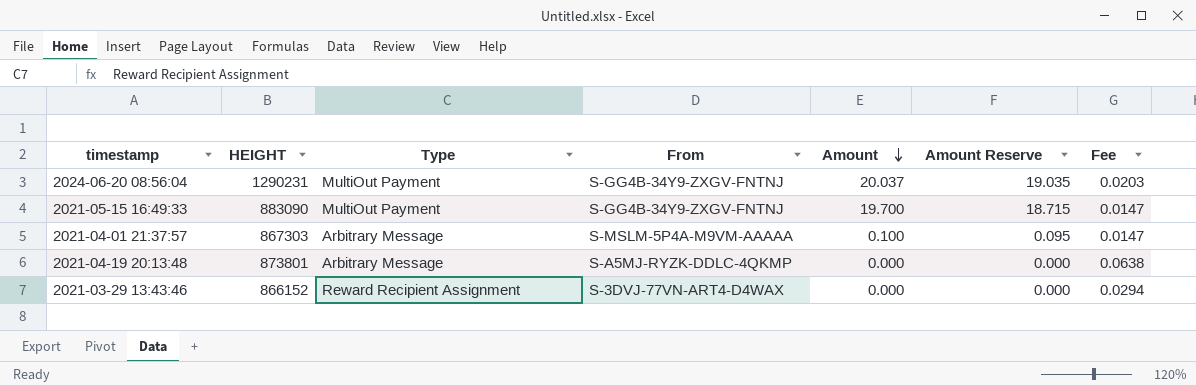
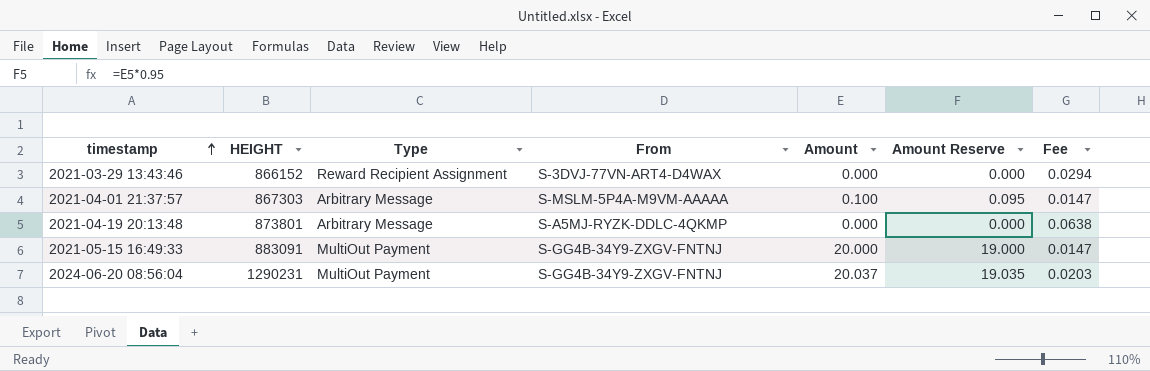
row order: Amount descending -> timestamp ascending
2021-05-15 16:49:33 | HEIGHT: 883090 -> 883091
2021-05-15 16:49:33 | Amount: 19.700 -> 20.000
2021-05-15 16:49:33 | Amount Reserve: 18.715 -> 19.000

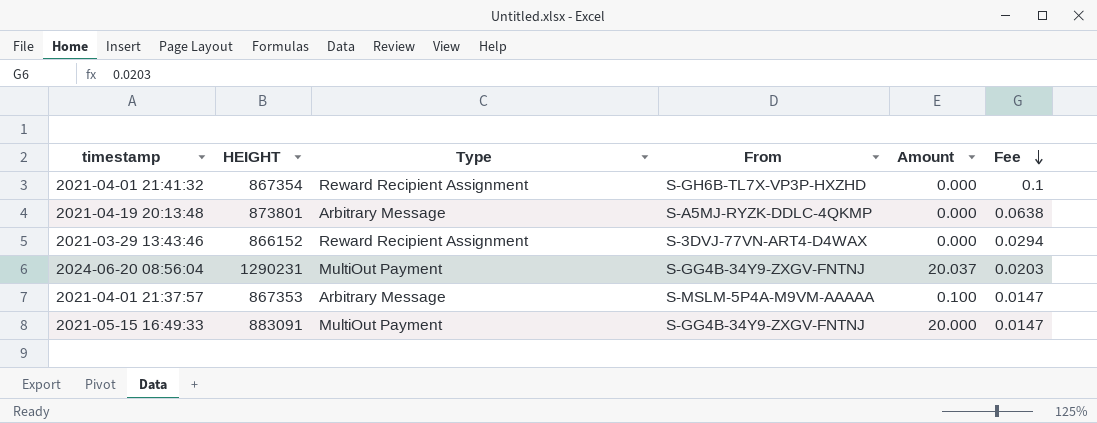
row order: timestamp ascending -> Fee descending
column Amount Reserve | formula: [Amount] * 0.95 -> none
row 2021-04-01 21:41:32: none -> 867354 | Reward Recipient Assignment | S-GH6B-TL7X-VP3P-HXZHD | 0.000 | 0.1
2021-04-01 21:37:57 | HEIGHT: 867303 -> 867353

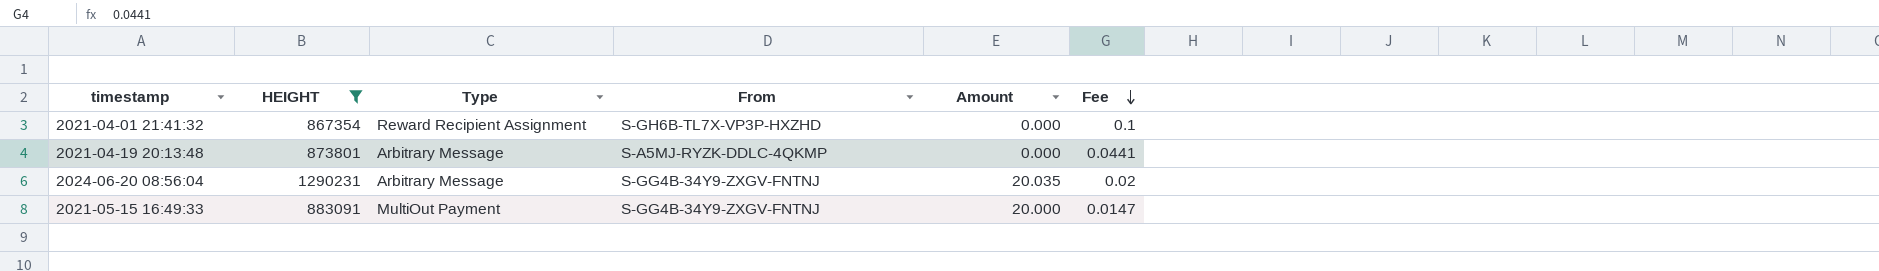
filter: none -> HEIGHT >= 867354
2021-04-19 20:13:48 | Fee: 0.0638 -> 0.0441
2024-06-20 08:56:04 | Type: MultiOut Payment -> Arbitrary Message
2024-06-20 08:56:04 | Amount: 20.037 -> 20.035
2024-06-20 08:56:04 | Fee: 0.0203 -> 0.02

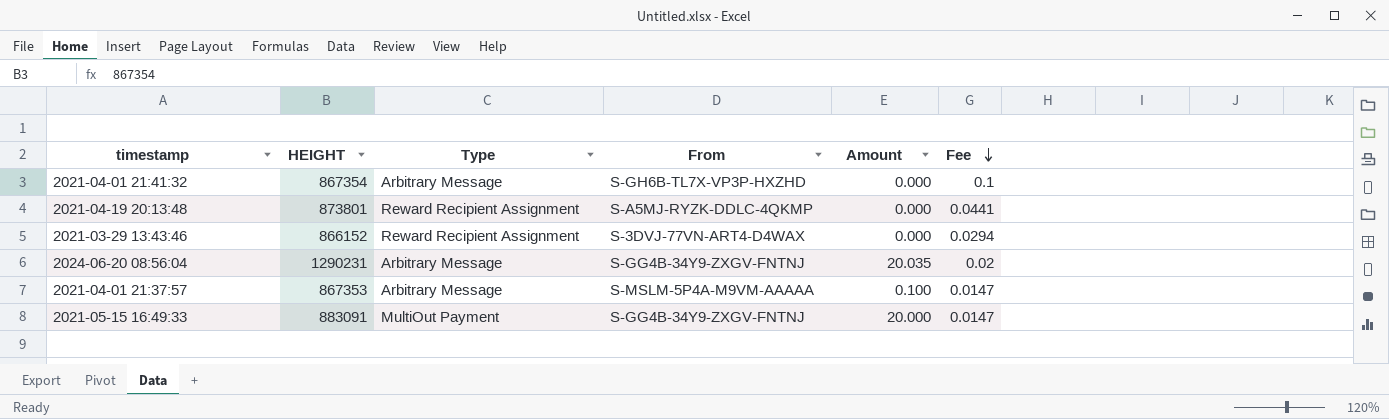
filter: HEIGHT >= 867354 -> none
2021-04-01 21:41:32 | Type: Reward Recipient Assignment -> Arbitrary Message
2021-04-19 20:13:48 | Type: Arbitrary Message -> Reward Recipient Assignment

